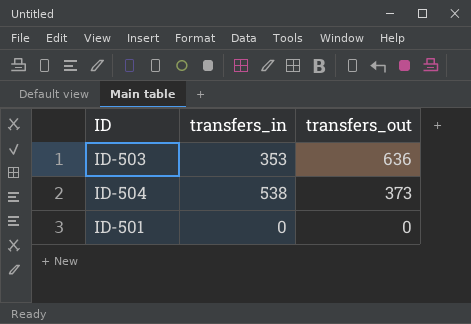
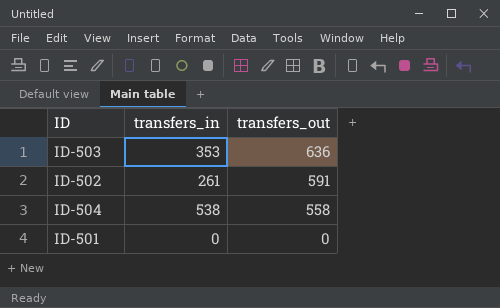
row ID-502: none -> 261 | 591
ID-504 | transfers_out: 373 -> 558

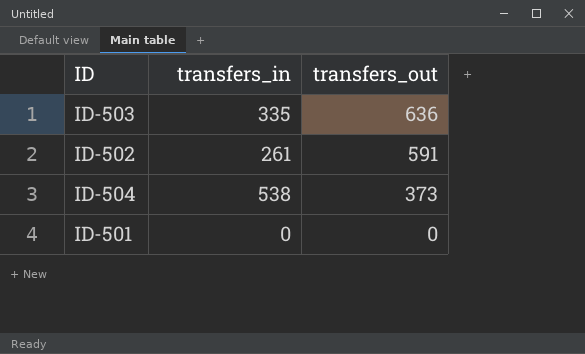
ID-503 | transfers_in: 353 -> 335
ID-504 | transfers_out: 558 -> 373

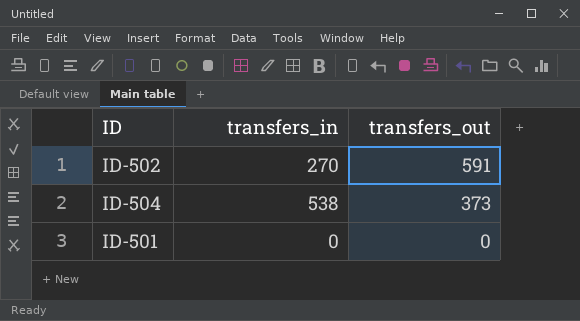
row ID-503: 335 | 636 -> none
ID-502 | transfers_in: 261 -> 270

